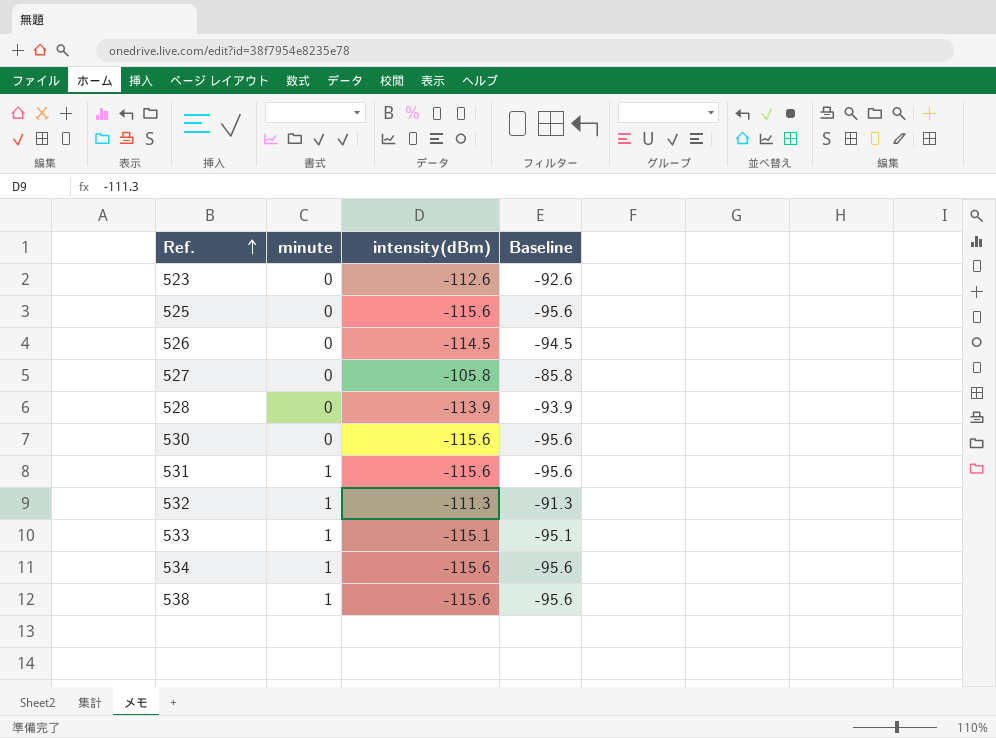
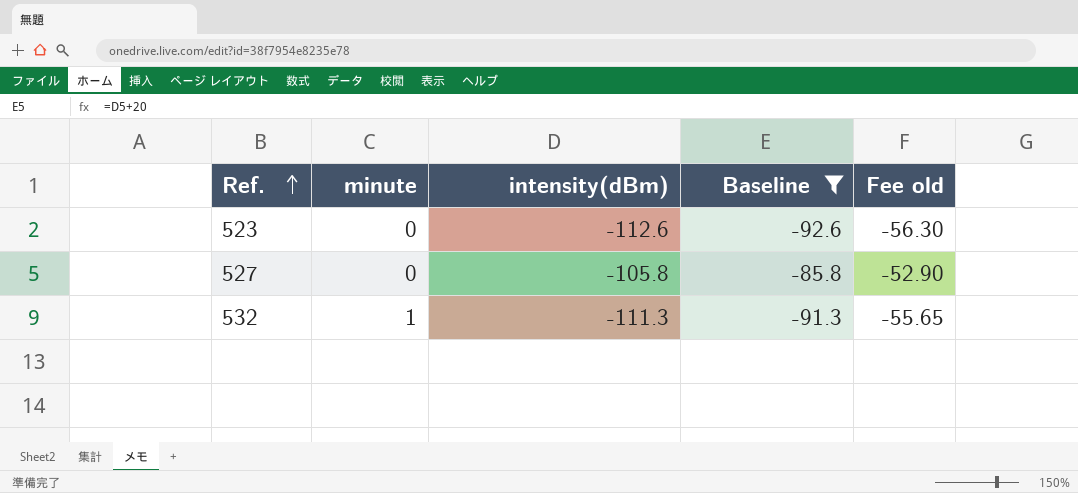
filter: none -> Baseline >= -92.6
column Fee old | formula: none -> [intensity(dBm)] * 0.5

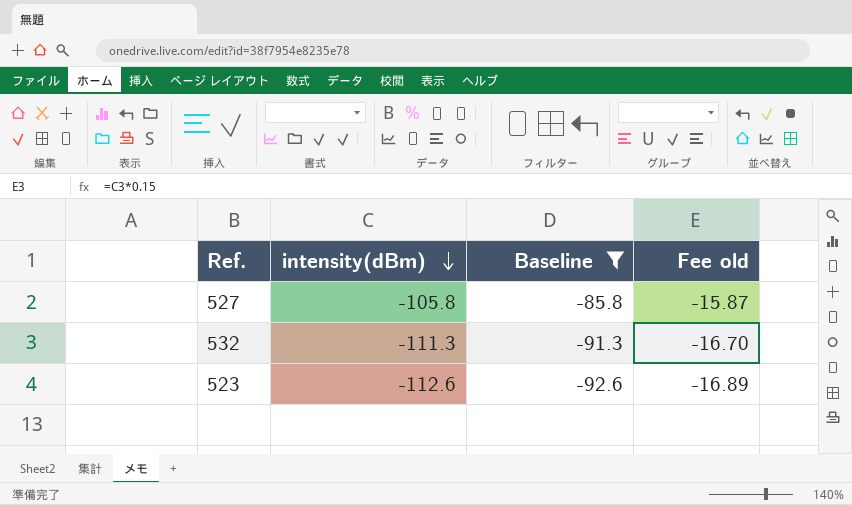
row order: Ref. ascending -> intensity(dBm) descending
column minute | position: 2 -> none
column Fee old | formula: [intensity(dBm)] * 0.5 -> [intensity(dBm)] * 0.15

